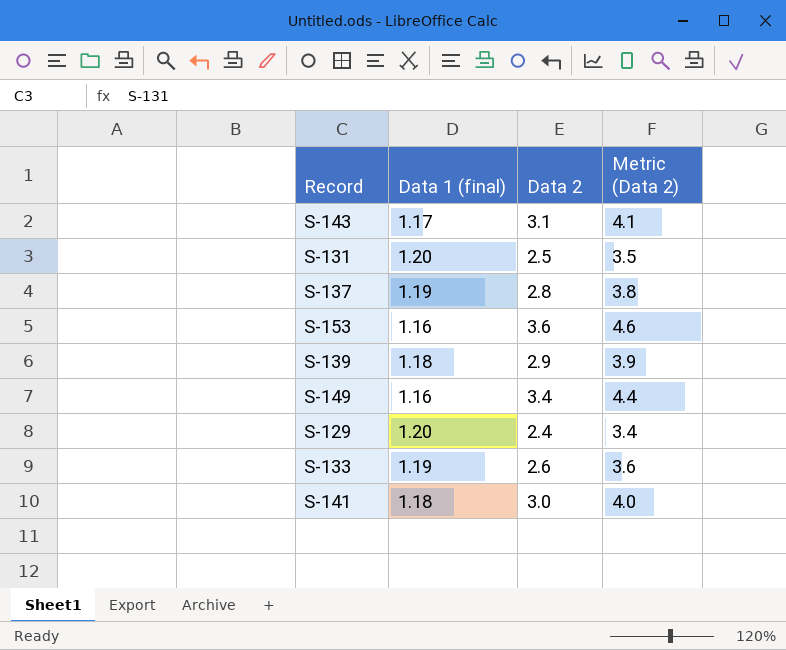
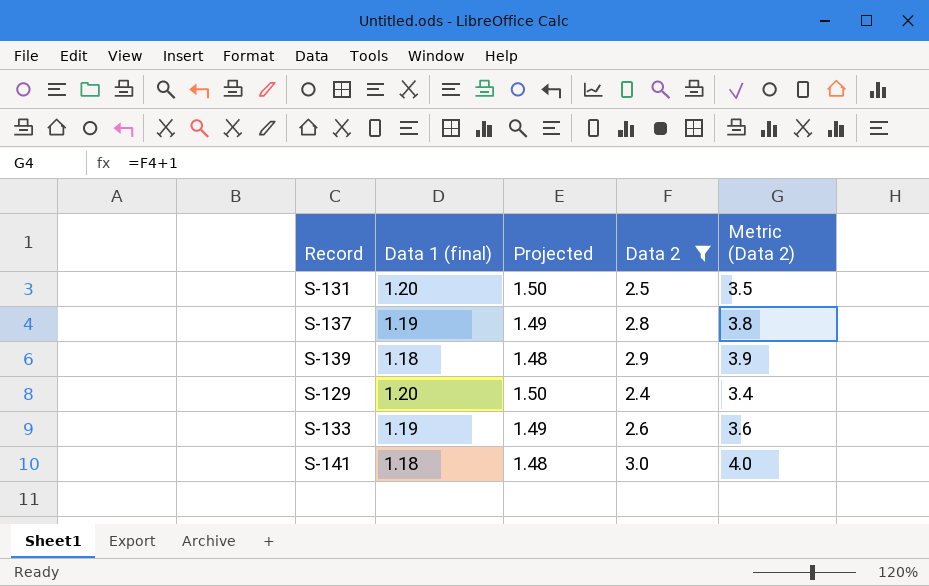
filter: none -> Data 2 <= 3.0
column Projected | formula: none -> [Data 1 (final)] * 1.25

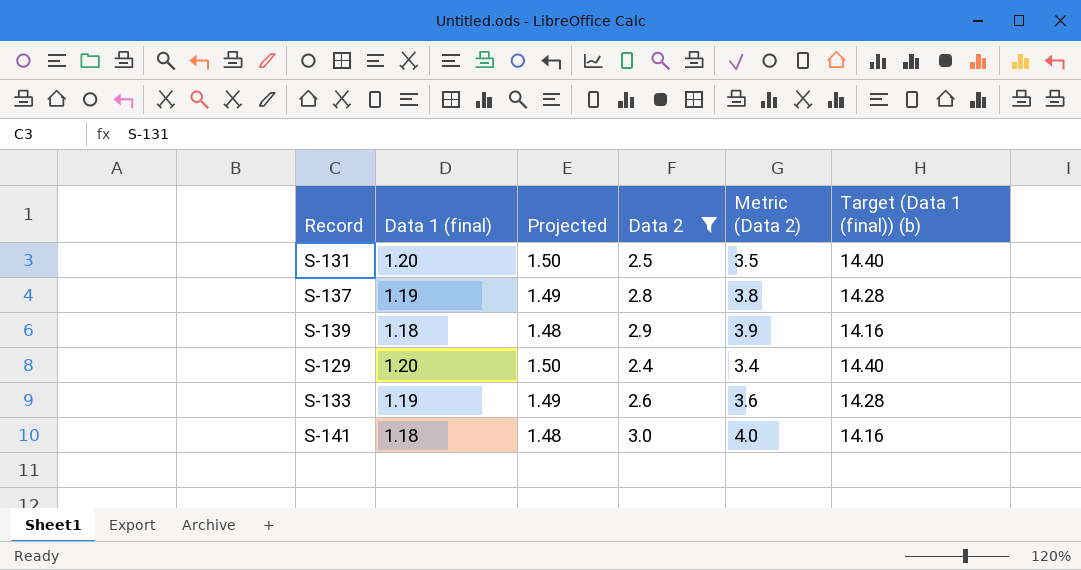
column Target (Data 1 (final)) (b) | formula: none -> [Data 1 (final)] * 12

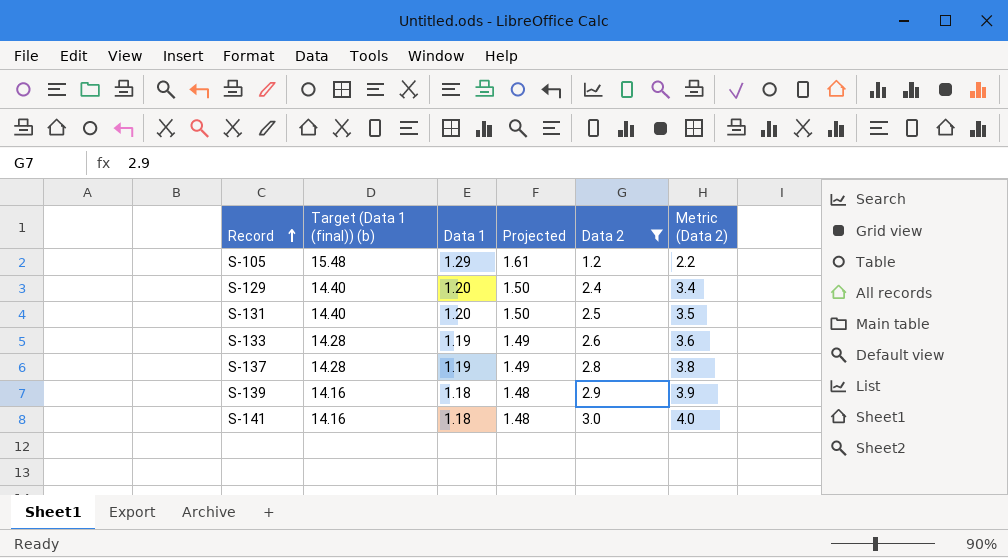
row order: none -> Record ascending
column Target (Data 1 (final)) (b) | position: 6 -> 2
column name: Data 1 (final) -> Data 1
row S-105: none -> 15.48 | 1.29 | 1.61 | 1.2 | 2.2

